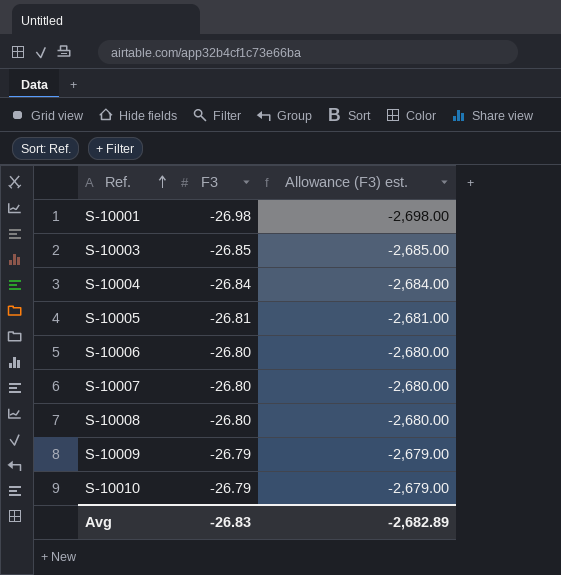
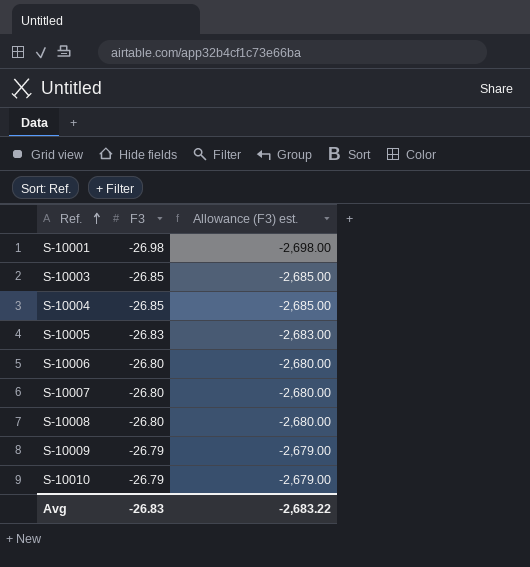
S-10004 | F3: -26.84 -> -26.85
S-10004 | Allowance (F3) est.: -2,684.00 -> -2,685.00
S-10005 | F3: -26.81 -> -26.83
S-10005 | Allowance (F3) est.: -2,681.00 -> -2,683.00
Avg | Allowance (F3) est.: -2,682.89 -> -2,683.22

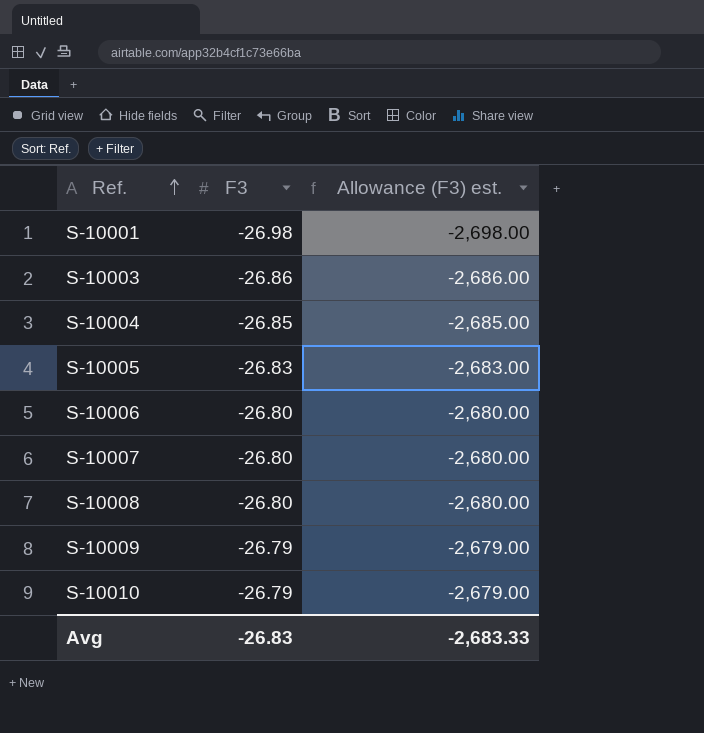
S-10003 | F3: -26.85 -> -26.86
S-10003 | Allowance (F3) est.: -2,685.00 -> -2,686.00
Avg | Allowance (F3) est.: -2,683.22 -> -2,683.33

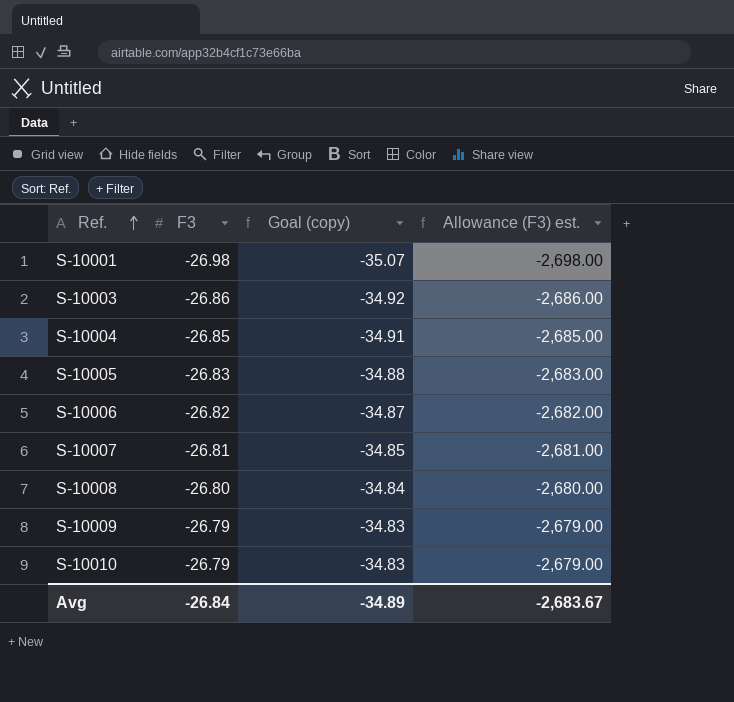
column Goal (copy) | formula: none -> [F3] * 1.3
S-10006 | F3: -26.80 -> -26.82
S-10006 | Allowance (F3) est.: -2,680.00 -> -2,682.00
S-10007 | F3: -26.80 -> -26.81
S-10007 | Allowance (F3) est.: -2,680.00 -> -2,681.00
Avg | F3: -26.83 -> -26.84
Avg | Allowance (F3) est.: -2,683.33 -> -2,683.67

